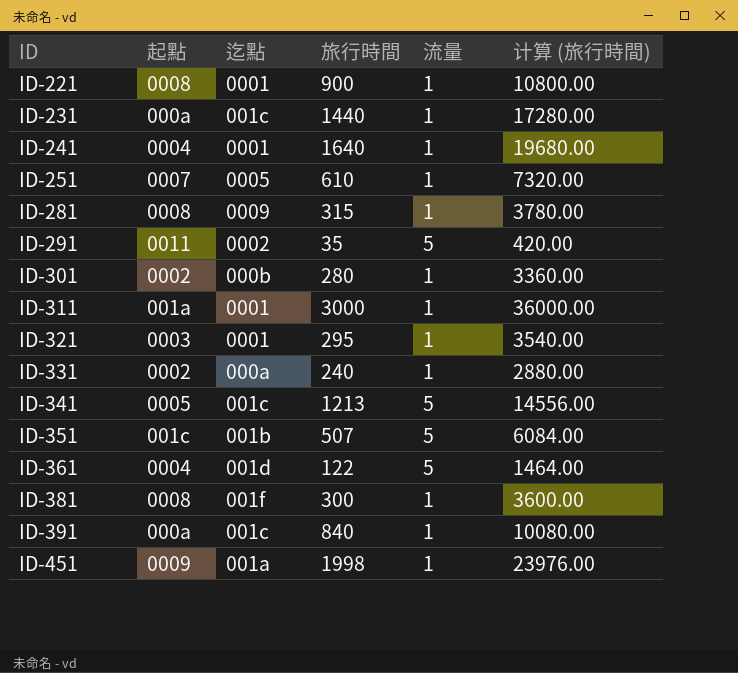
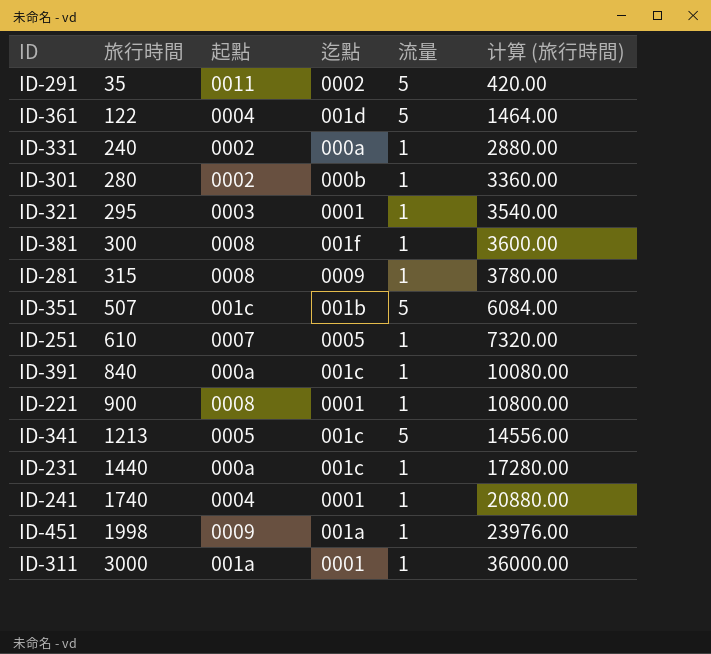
row order: ID ascending -> 旅行時間 ascending
column 旅行時間 | position: 4 -> 2
ID-241 | 旅行時間: 1640 -> 1740
ID-241 | 计算 (旅行時間): 19680.00 -> 20880.00

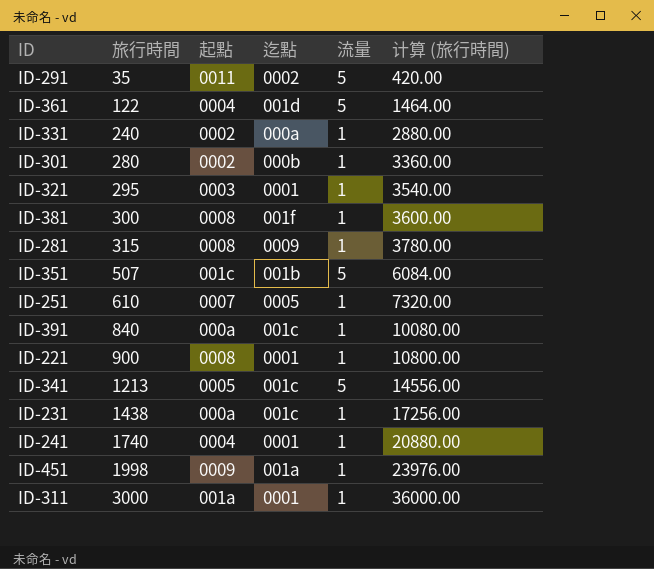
ID-231 | 旅行時間: 1440 -> 1438
ID-231 | 计算 (旅行時間): 17280.00 -> 17256.00

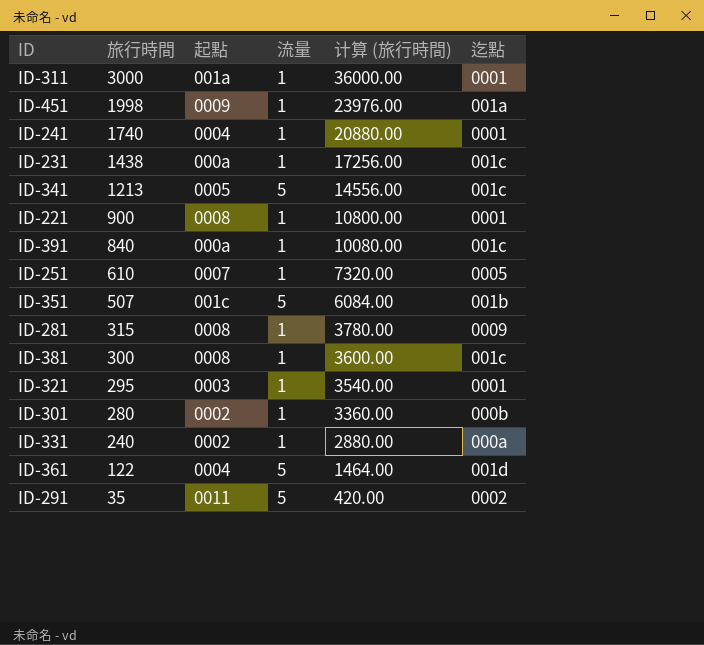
row order: 旅行時間 ascending -> 旅行時間 descending
column 迄點 | position: 4 -> 6
ID-381 | 迄點: 001f -> 001c

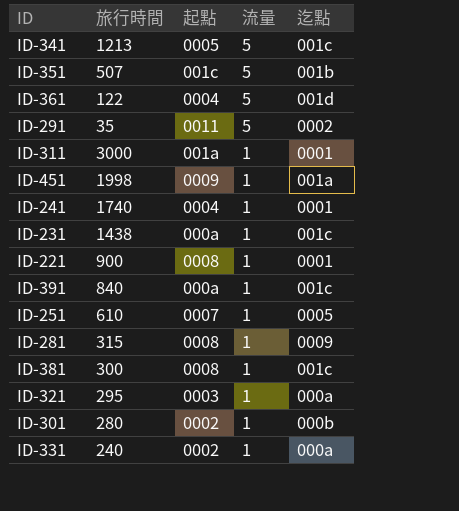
row order: 旅行時間 descending -> 流量 descending
column 计算 (旅行時間) | formula: [旅行時間] * 12 -> none
ID-321 | 迄點: 0001 -> 000a

